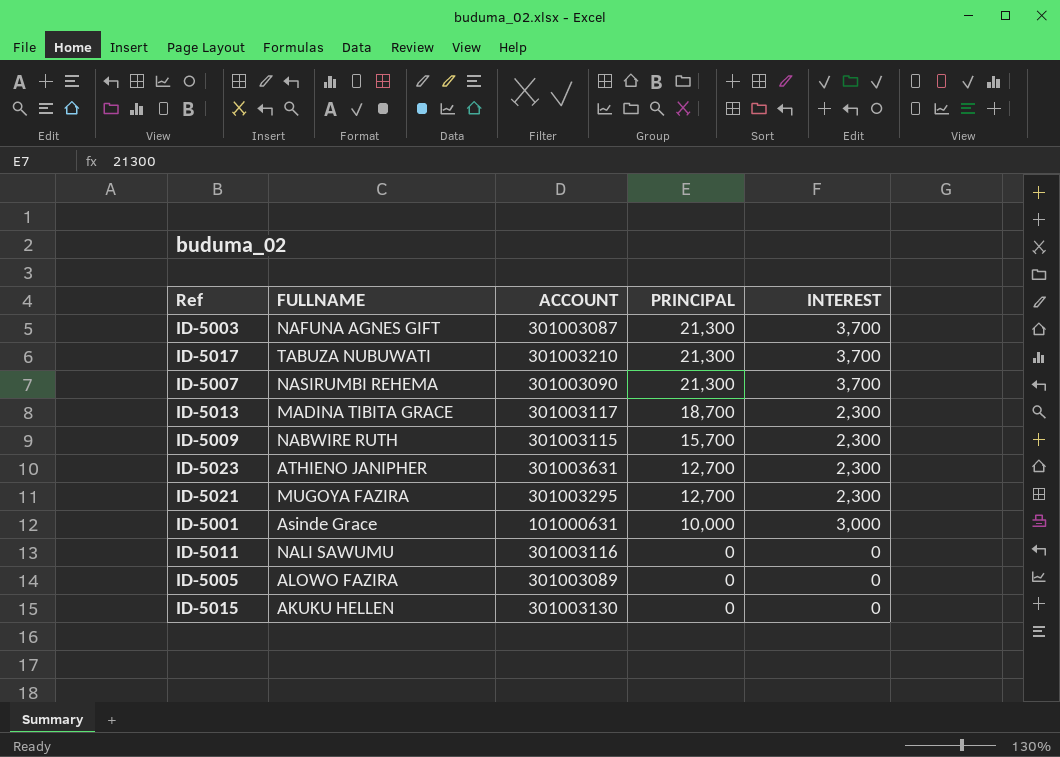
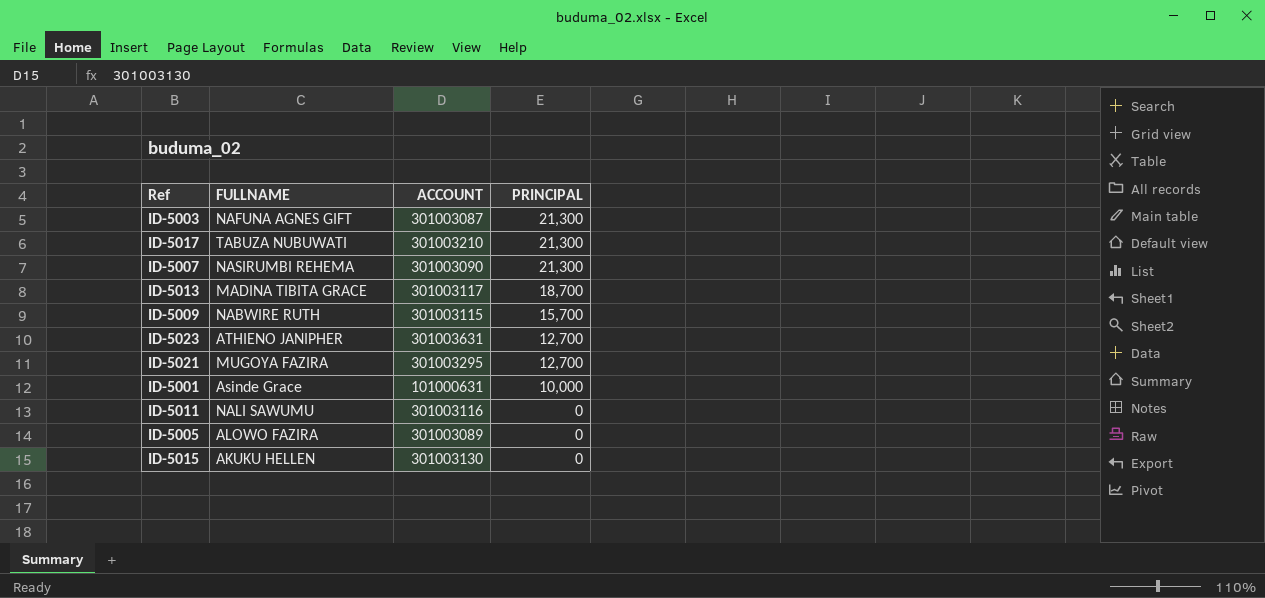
column INTEREST | position: 5 -> none

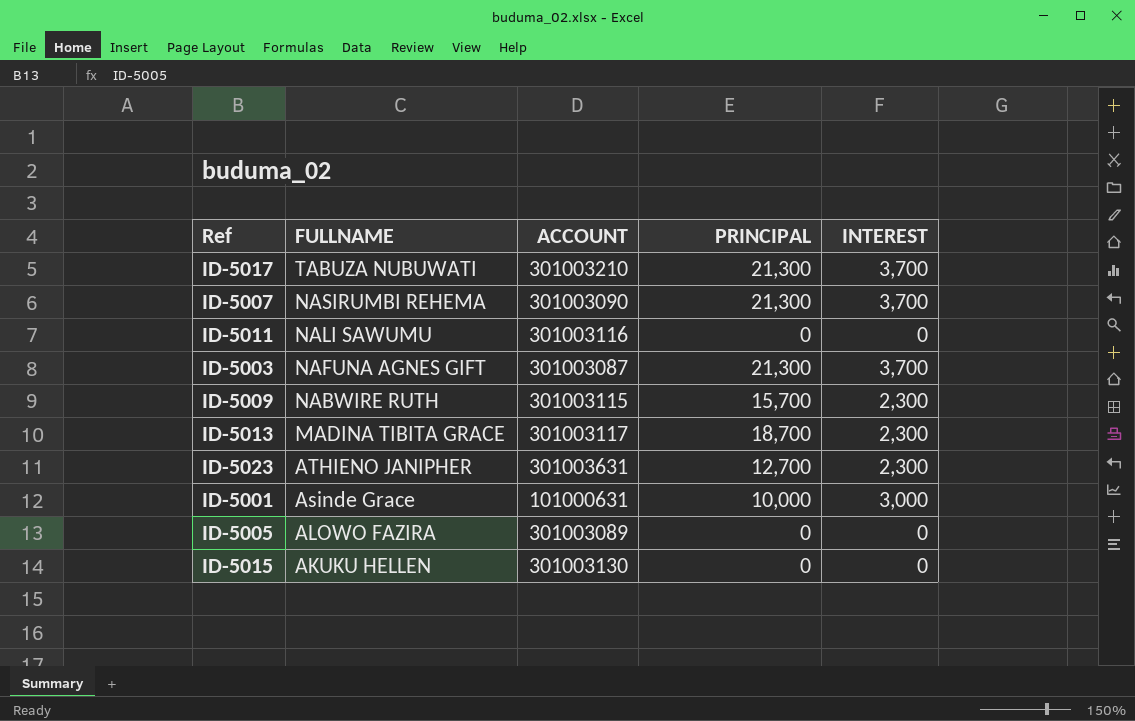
row order: PRINCIPAL descending -> FULLNAME descending
column INTEREST | position: none -> 5
row ID-5021: MUGOYA FAZIRA | 301003295 | 12,700 -> none

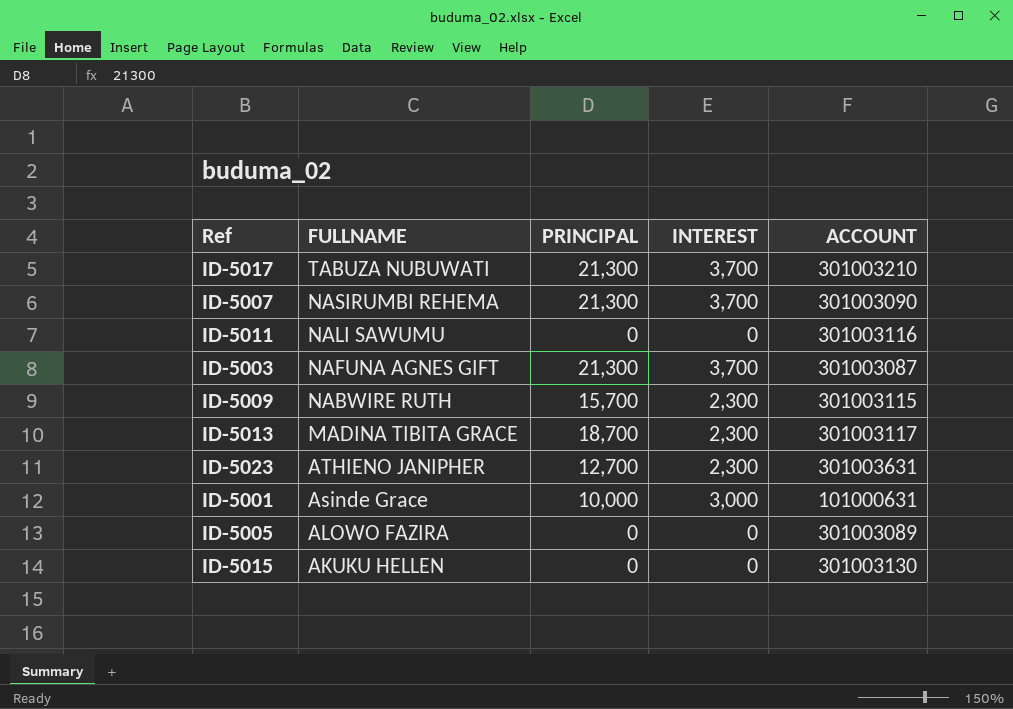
column ACCOUNT | position: 3 -> 5

